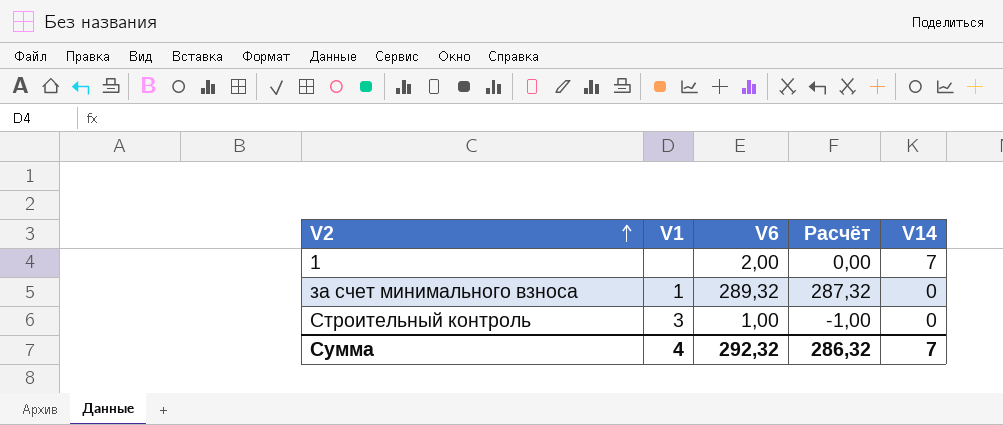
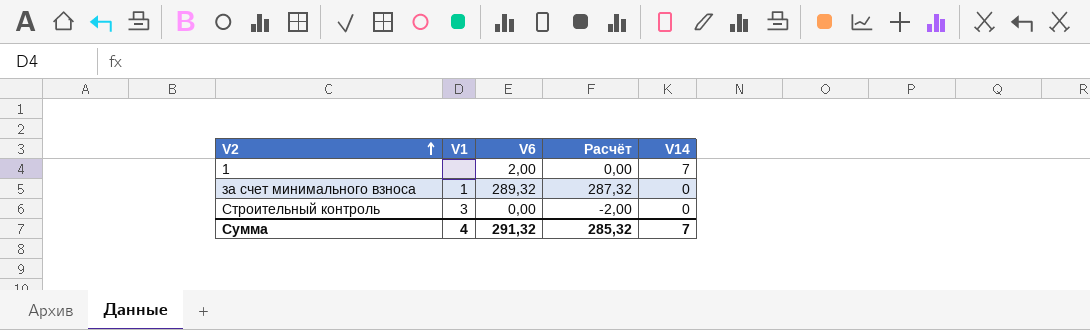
Строительный контроль | V6: 1,00 -> 0,00
Строительный контроль | Расчёт: -1,00 -> -2,00
Сумма | V6: 292,32 -> 291,32
Сумма | Расчёт: 286,32 -> 285,32

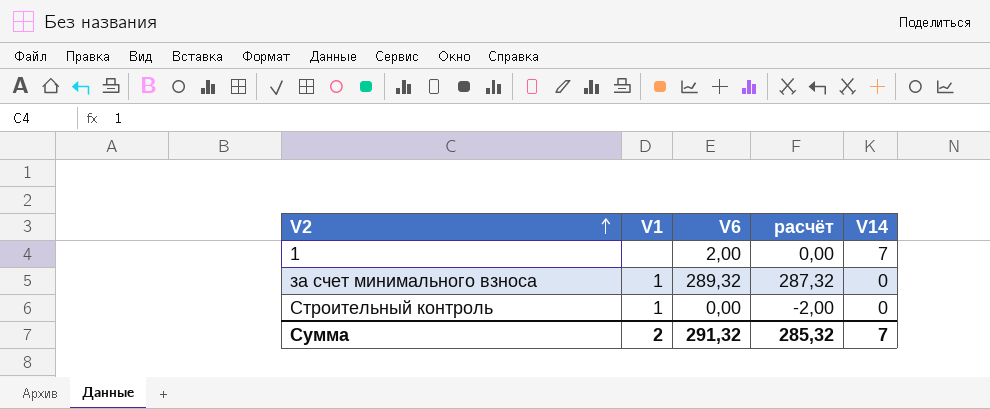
column name: Расчёт -> расчёт
Строительный контроль | V1: 3 -> 1
Сумма | V1: 4 -> 2

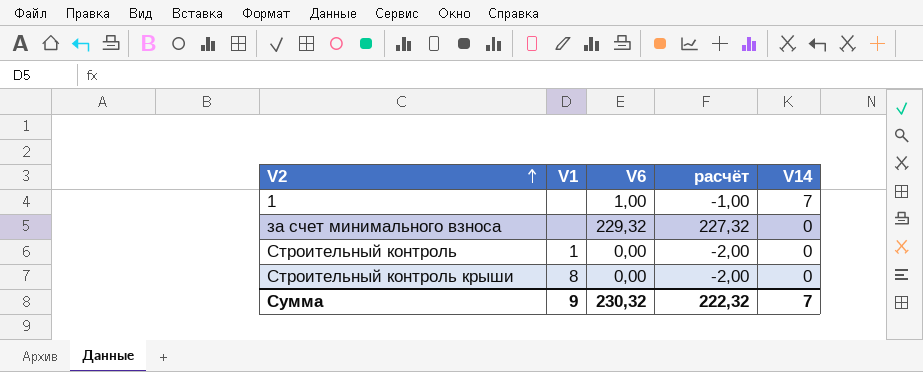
1 | V6: 2,00 -> 1,00
1 | расчёт: 0,00 -> -1,00
за счет минимального взноса | V1: 1 -> none
за счет минимального взноса | V6: 289,32 -> 229,32
за счет минимального взноса | расчёт: 287,32 -> 227,32
row Строительный контроль крыши: none -> 8 | 0,00 | -2,00 | 0
Сумма | V1: 2 -> 9
Сумма | V6: 291,32 -> 230,32
Сумма | расчёт: 285,32 -> 222,32

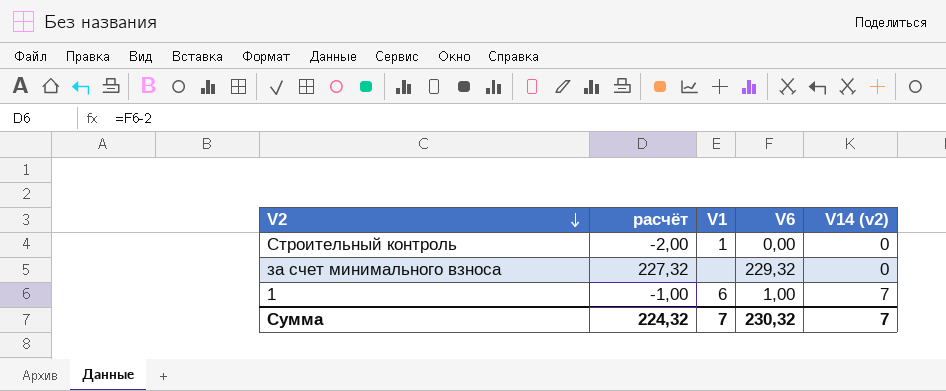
row order: V2 ascending -> V2 descending
column расчёт | position: 4 -> 2
column name: V14 -> V14 (v2)
row Строительный контроль крыши: 8 | 0,00 | -2,00 | 0 -> none
1 | V1: none -> 6
Сумма | расчёт: 222,32 -> 224,32
Сумма | V1: 9 -> 7

